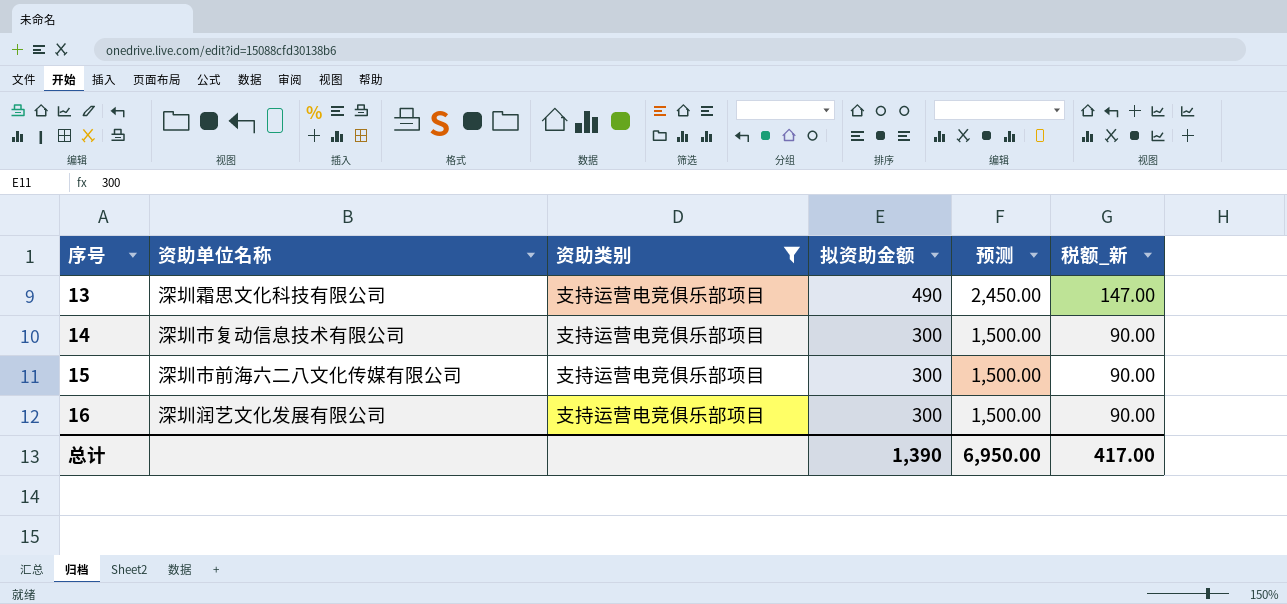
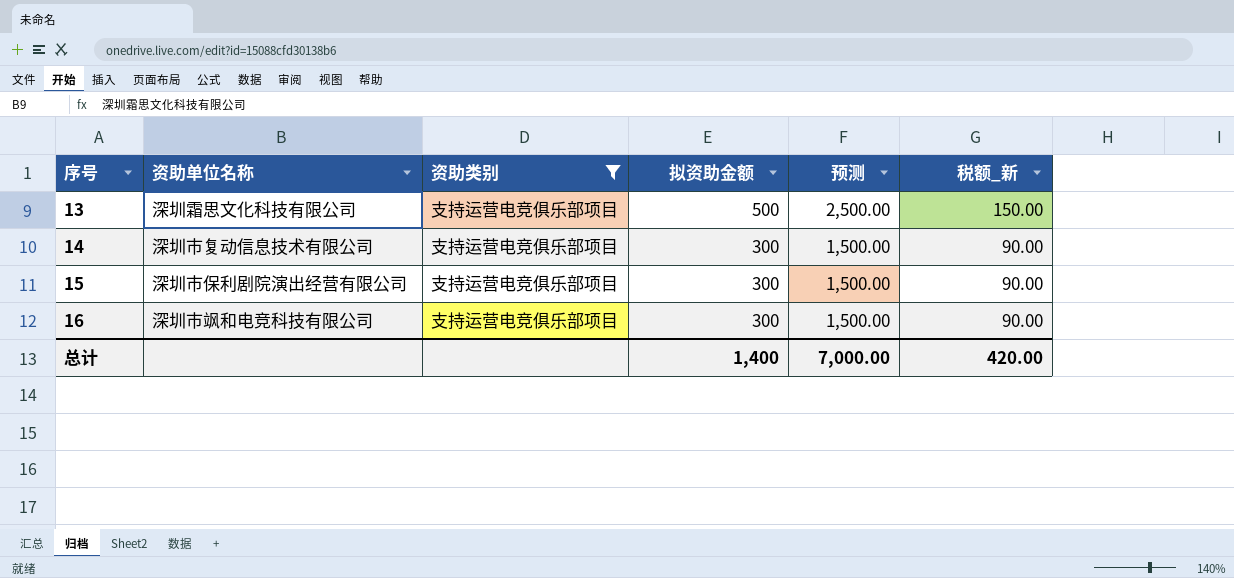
13 | 拟资助金额: 490 -> 500
13 | 预测: 2,450.00 -> 2,500.00
13 | 税额_新: 147.00 -> 150.00
15 | 资助单位名称: 深圳市前海六二八文化传媒有限公司 -> 深圳市保利剧院演出经营有限公司
16 | 资助单位名称: 深圳润艺文化发展有限公司 -> 深圳市飒和电竞科技有限公司
总计 | 拟资助金额: 1,390 -> 1,400
总计 | 预测: 6,950.00 -> 7,000.00
总计 | 税额_新: 417.00 -> 420.00

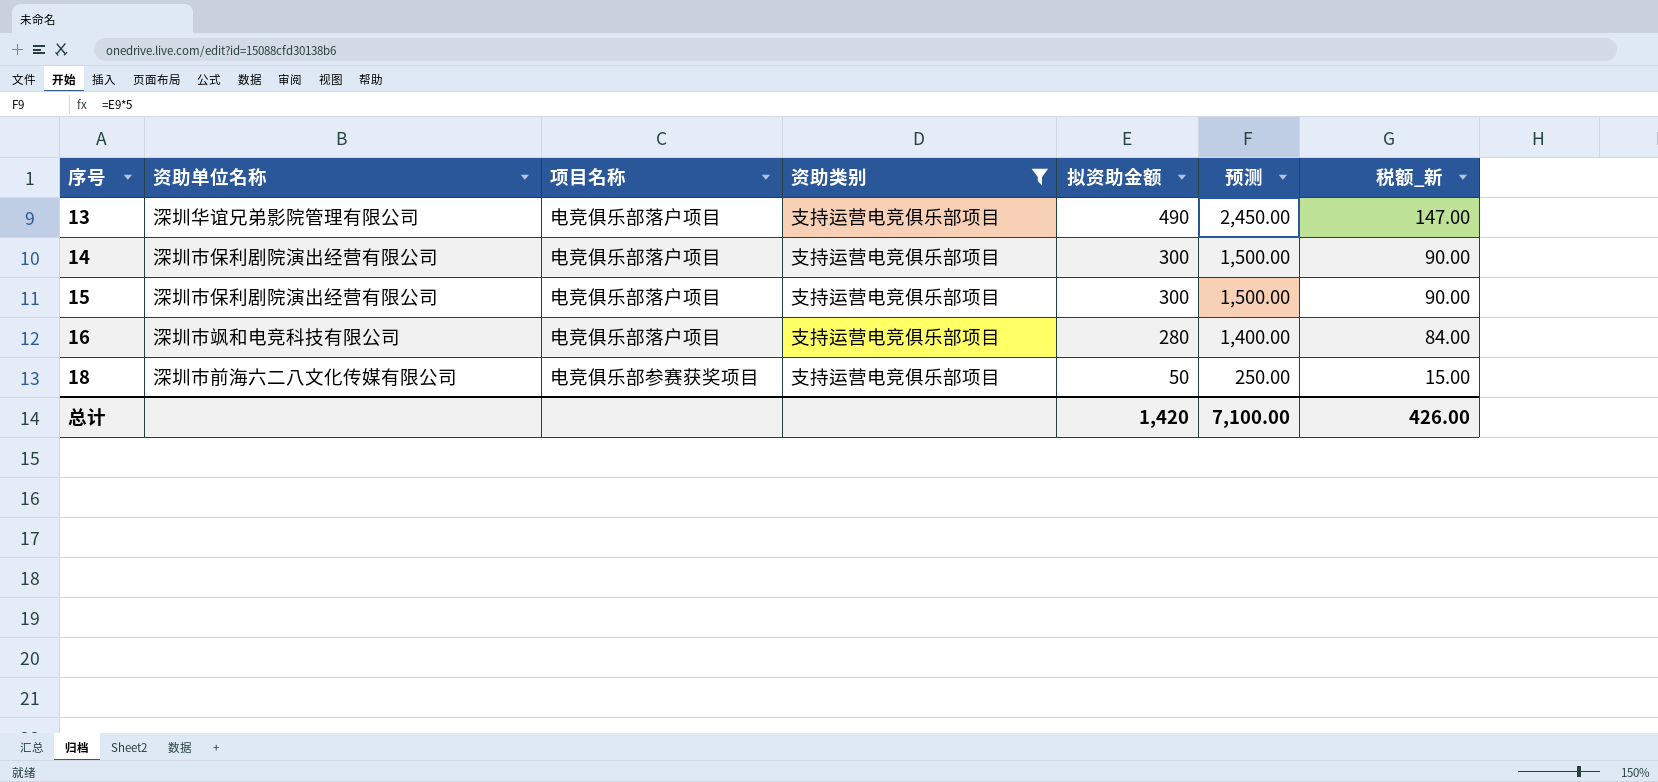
column 项目名称 | position: none -> 3
13 | 资助单位名称: 深圳霜思文化科技有限公司 -> 深圳华谊兄弟影院管理有限公司
13 | 拟资助金额: 500 -> 490
13 | 预测: 2,500.00 -> 2,450.00
13 | 税额_新: 150.00 -> 147.00
14 | 资助单位名称: 深圳市复动信息技术有限公司 -> 深圳市保利剧院演出经营有限公司
16 | 拟资助金额: 300 -> 280
16 | 预测: 1,500.00 -> 1,400.00
16 | 税额_新: 90.00 -> 84.00
row 18: none -> 深圳市前海六二八文化传媒有限公司 | 电竞俱乐部参赛获奖项目 | 支持运营电竞俱乐部项目 | 50 | 250.00 | 15.00
总计 | 拟资助金额: 1,400 -> 1,420
总计 | 预测: 7,000.00 -> 7,100.00
总计 | 税额_新: 420.00 -> 426.00

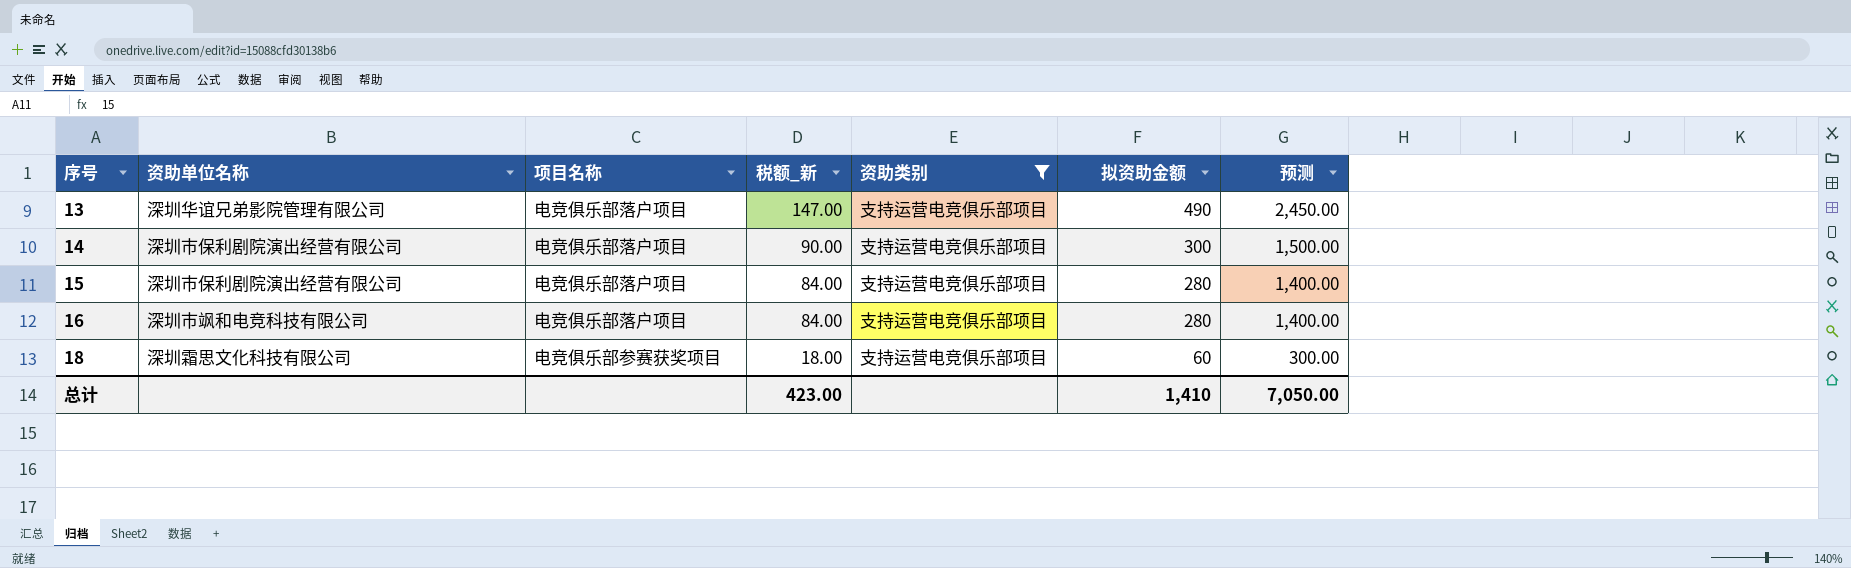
column 税额_新 | position: 7 -> 4
15 | 税额_新: 90.00 -> 84.00
15 | 拟资助金额: 300 -> 280
15 | 预测: 1,500.00 -> 1,400.00
18 | 资助单位名称: 深圳市前海六二八文化传媒有限公司 -> 深圳霜思文化科技有限公司
18 | 税额_新: 15.00 -> 18.00
18 | 拟资助金额: 50 -> 60
18 | 预测: 250.00 -> 300.00
总计 | 税额_新: 426.00 -> 423.00
总计 | 拟资助金额: 1,420 -> 1,410
总计 | 预测: 7,100.00 -> 7,050.00

